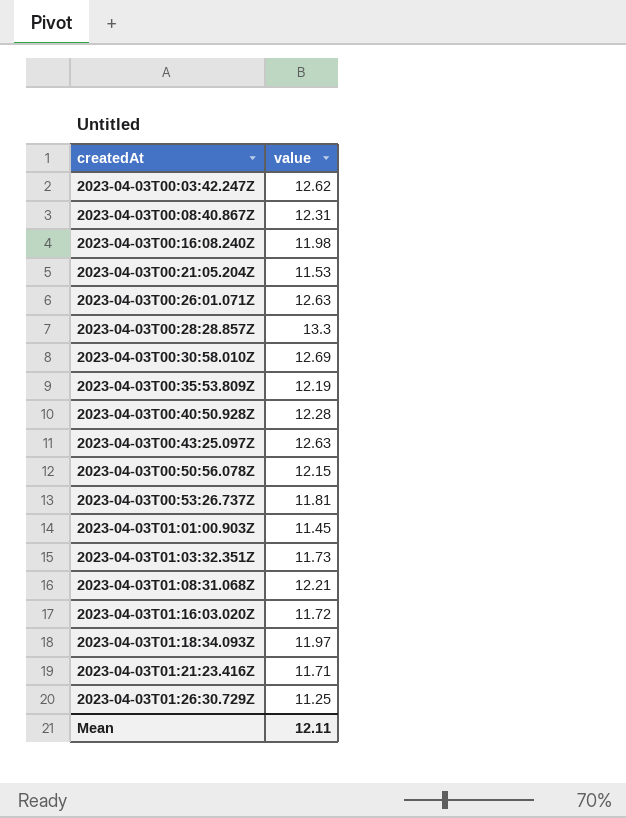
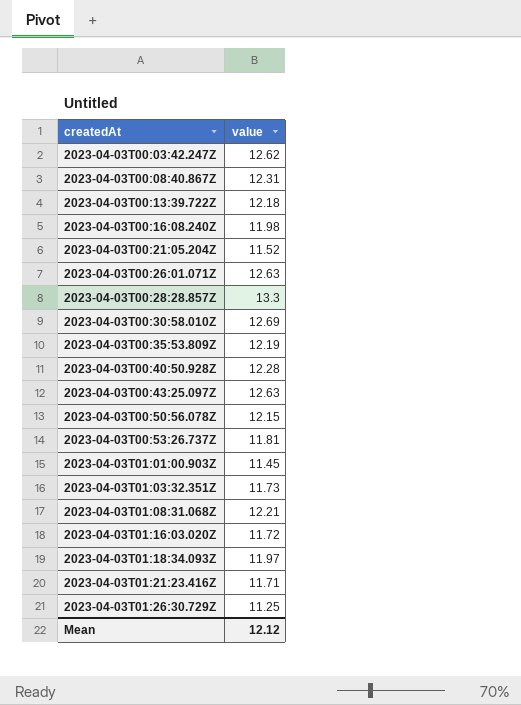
row 2023-04-03T00:13:39.722Z: none -> 12.18
2023-04-03T00:21:05.204Z | value: 11.53 -> 11.52
Mean | value: 12.11 -> 12.12

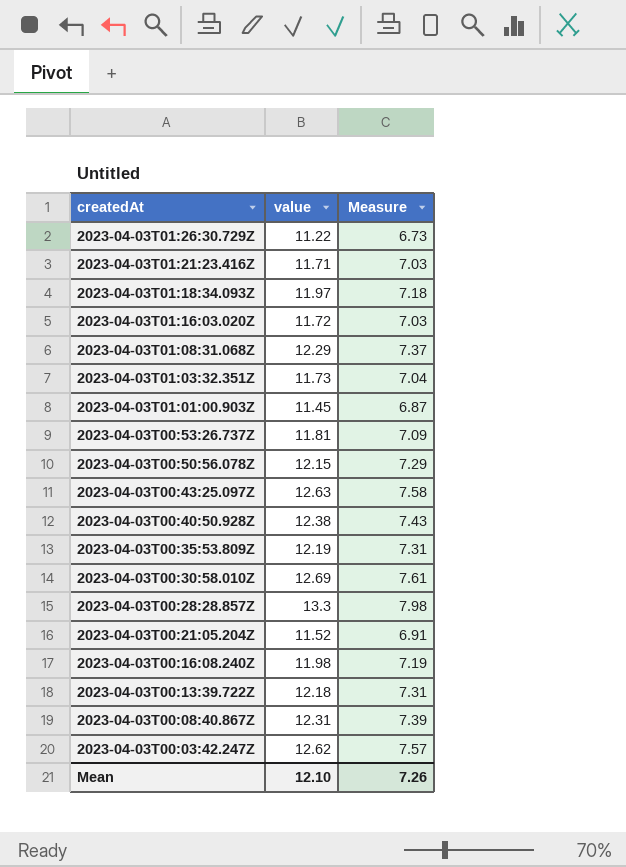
row order: createdAt ascending -> createdAt descending
column Measure | formula: none -> [value] * 0.6
row 2023-04-03T00:26:01.071Z: 12.63 -> none
2023-04-03T01:26:30.729Z | value: 11.25 -> 11.22
2023-04-03T01:08:31.068Z | value: 12.21 -> 12.29
2023-04-03T00:40:50.928Z | value: 12.28 -> 12.38
Mean | value: 12.12 -> 12.10

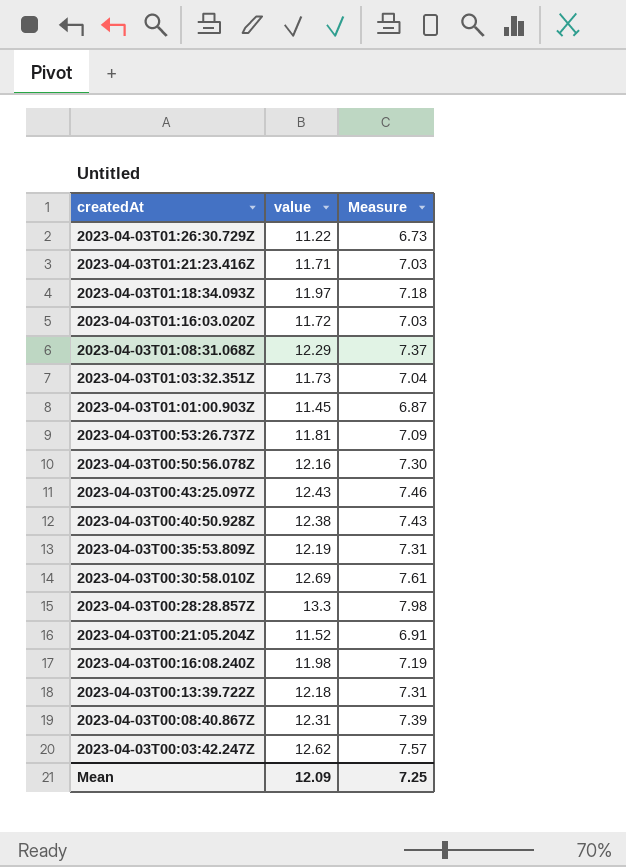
2023-04-03T00:50:56.078Z | value: 12.15 -> 12.16
2023-04-03T00:50:56.078Z | Measure: 7.29 -> 7.30
2023-04-03T00:43:25.097Z | value: 12.63 -> 12.43
2023-04-03T00:43:25.097Z | Measure: 7.58 -> 7.46
Mean | value: 12.10 -> 12.09
Mean | Measure: 7.26 -> 7.25

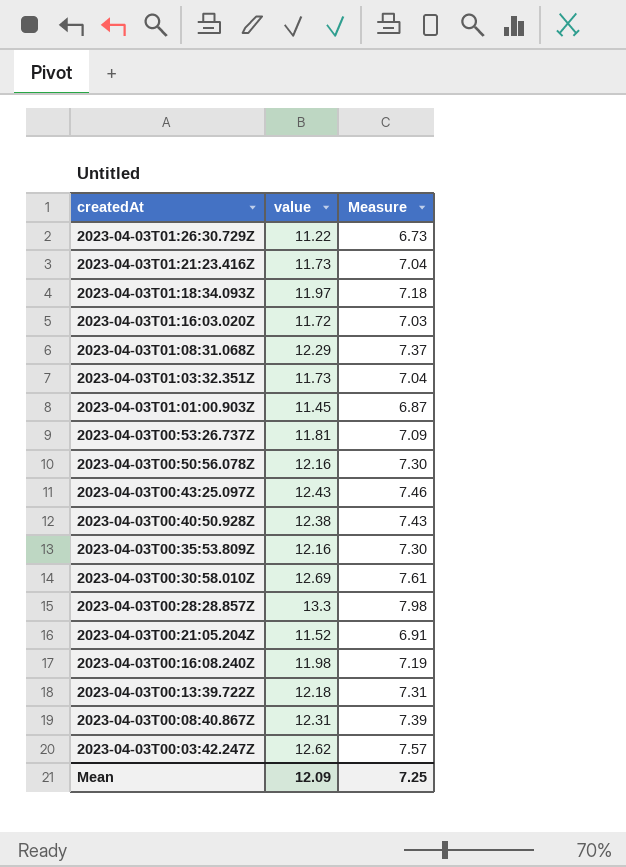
2023-04-03T01:21:23.416Z | value: 11.71 -> 11.73
2023-04-03T01:21:23.416Z | Measure: 7.03 -> 7.04
2023-04-03T00:35:53.809Z | value: 12.19 -> 12.16
2023-04-03T00:35:53.809Z | Measure: 7.31 -> 7.30

